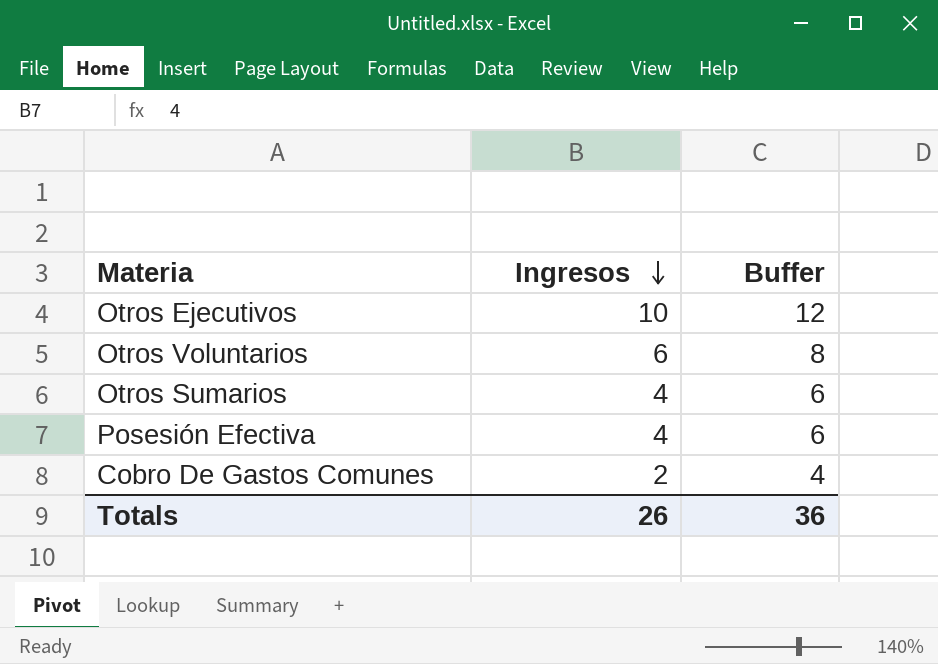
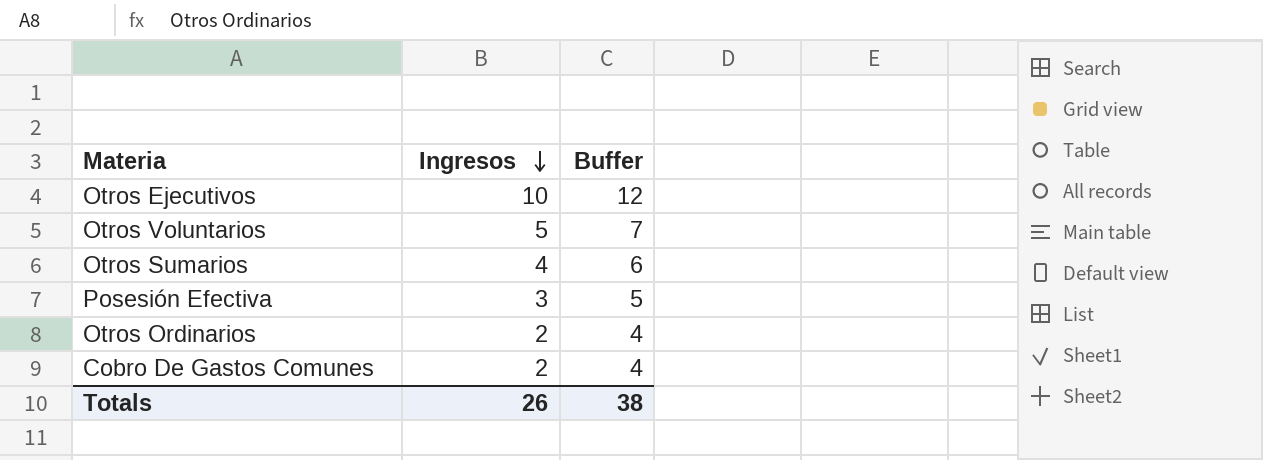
Otros Voluntarios | Ingresos: 6 -> 5
Otros Voluntarios | Buffer: 8 -> 7
Posesión Efectiva | Ingresos: 4 -> 3
Posesión Efectiva | Buffer: 6 -> 5
row Otros Ordinarios: none -> 2 | 4
Totals | Buffer: 36 -> 38

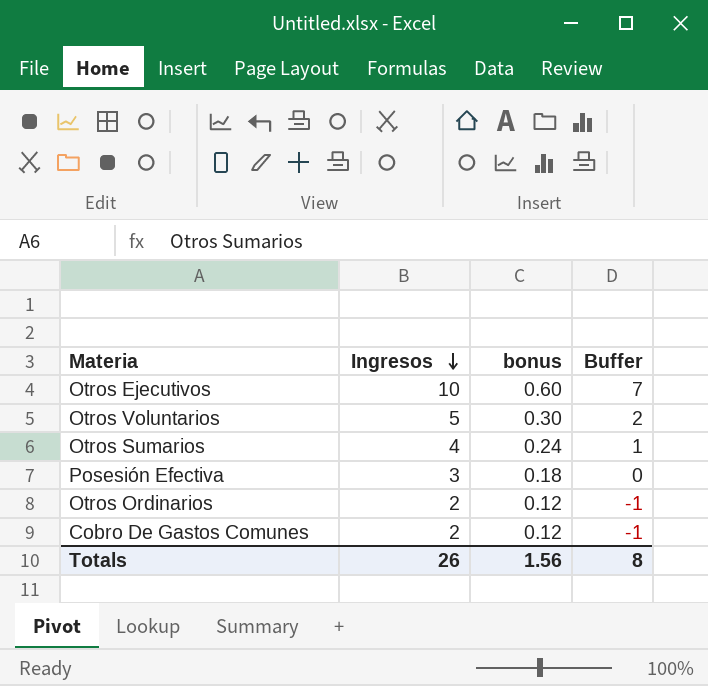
column bonus | formula: none -> [Ingresos] * 0.06
column Buffer | formula: [Ingresos] + 2 -> [Ingresos] - 3
Totals | Buffer: 38 -> 8

